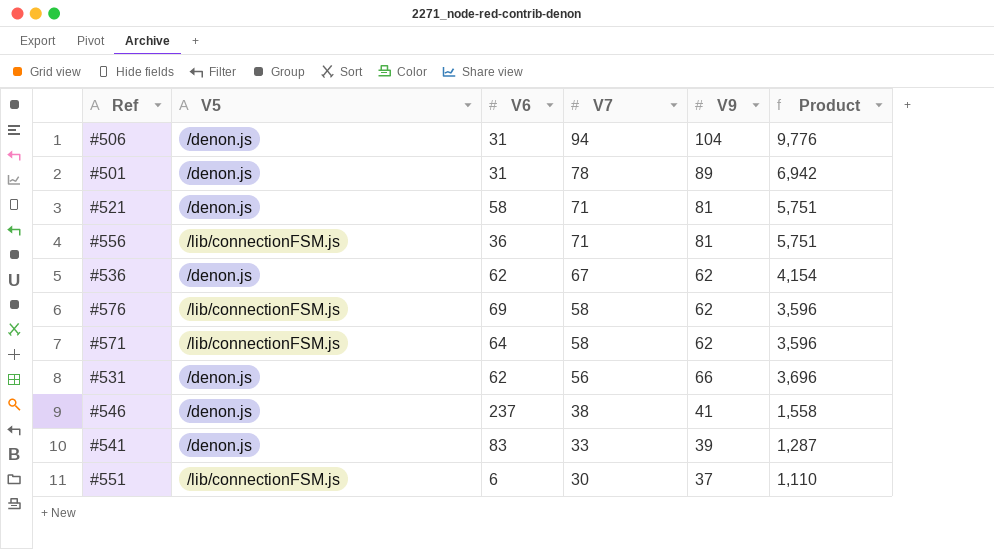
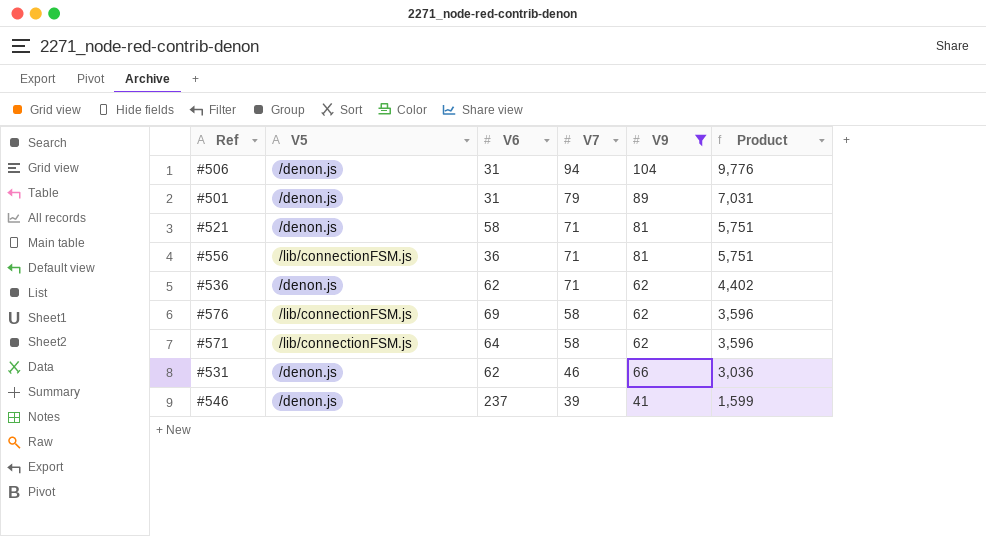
filter: none -> V9 >= 41
#501 | V7: 78 -> 79
#501 | Product: 6,942 -> 7,031
#536 | V7: 67 -> 71
#536 | Product: 4,154 -> 4,402
#531 | V7: 56 -> 46
#531 | Product: 3,696 -> 3,036
#546 | V7: 38 -> 39
#546 | Product: 1,558 -> 1,599

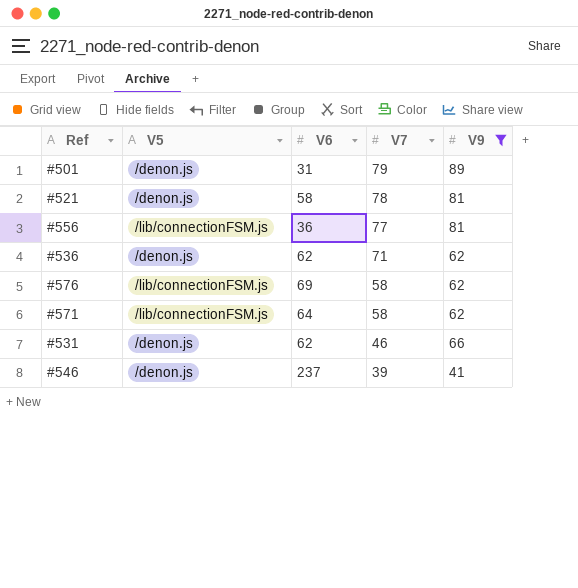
column Product | formula: [V7] * [V9] -> none
row #506: /denon.js | 31 | 94 | 104 | 9,776 -> none
#521 | V7: 71 -> 78
#556 | V7: 71 -> 77

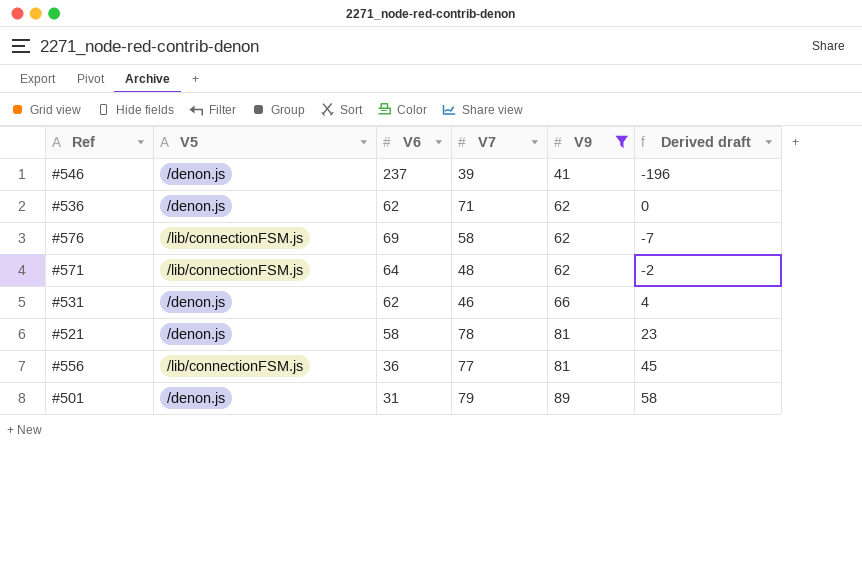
row order: V7 descending -> V9 ascending
column Derived draft | formula: none -> [V9] - [V6]
#571 | V7: 58 -> 48

